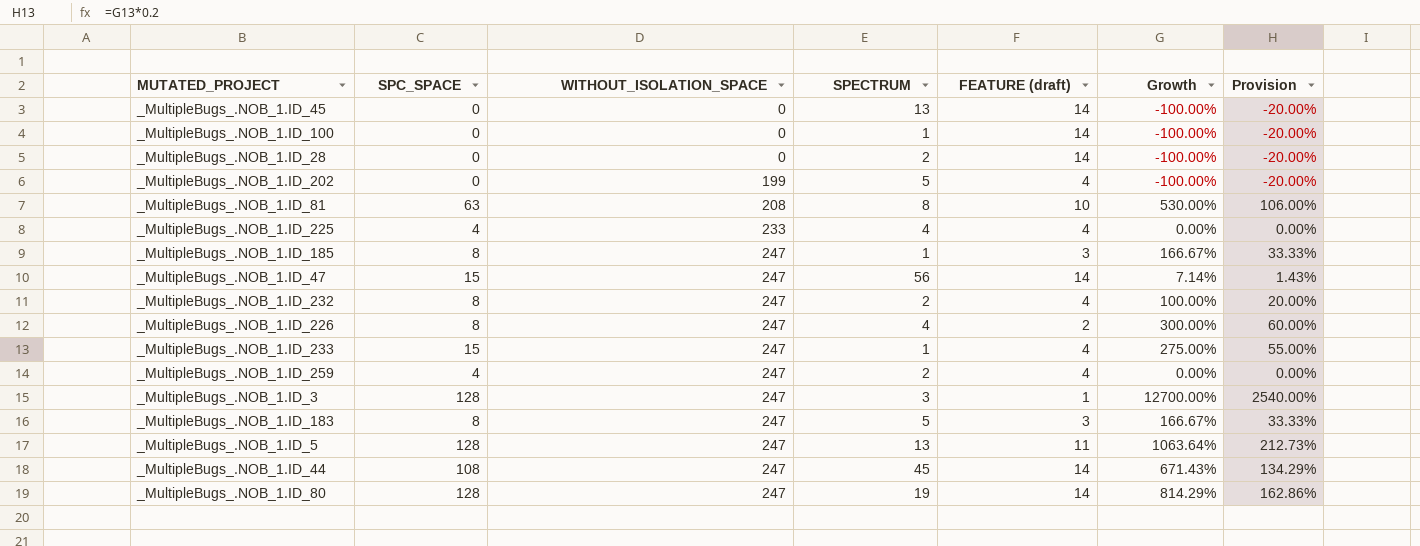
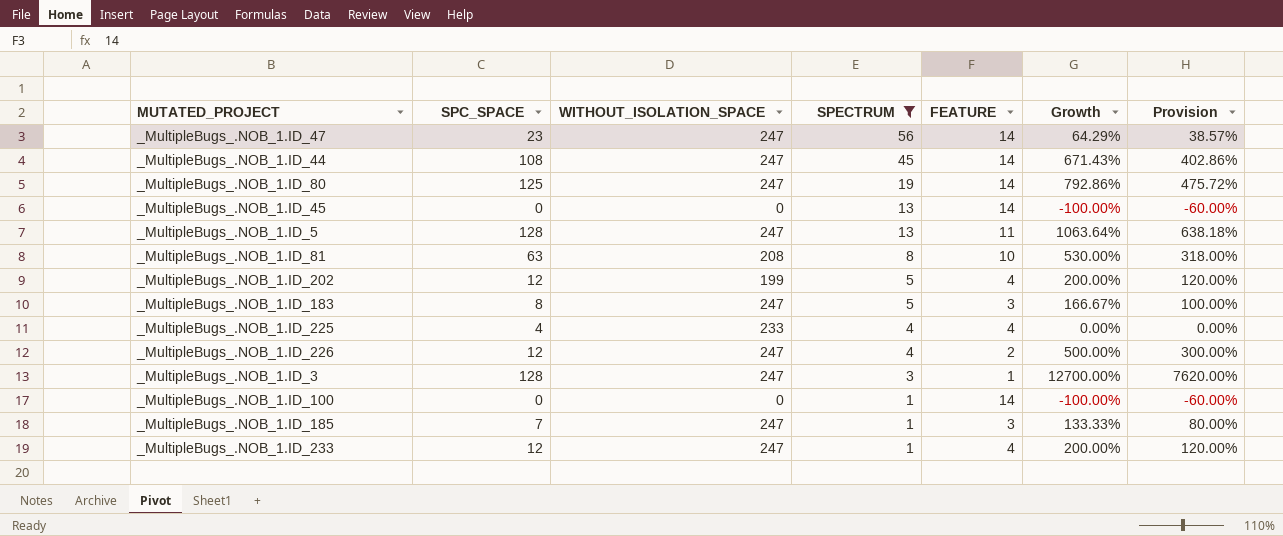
filter: none -> SPECTRUM != 2
row order: WITHOUT_ISOLATION_SPACE ascending -> SPECTRUM descending
column name: FEATURE (draft) -> FEATURE
column Provision | formula: [Growth] * 0.2 -> [Growth] * 0.6
_MultipleBugs_.NOB_1.ID_47 | SPC_SPACE: 15 -> 23
_MultipleBugs_.NOB_1.ID_47 | Growth: 7.14% -> 64.29%
_MultipleBugs_.NOB_1.ID_80 | SPC_SPACE: 128 -> 125
_MultipleBugs_.NOB_1.ID_80 | Growth: 814.29% -> 792.86%
_MultipleBugs_.NOB_1.ID_202 | SPC_SPACE: 0 -> 12
_MultipleBugs_.NOB_1.ID_202 | Growth: -100.00% -> 200.00%
_MultipleBugs_.NOB_1.ID_226 | SPC_SPACE: 8 -> 12
_MultipleBugs_.NOB_1.ID_226 | Growth: 300.00% -> 500.00%
_MultipleBugs_.NOB_1.ID_185 | SPC_SPACE: 8 -> 7
_MultipleBugs_.NOB_1.ID_185 | Growth: 166.67% -> 133.33%
_MultipleBugs_.NOB_1.ID_233 | SPC_SPACE: 15 -> 12
_MultipleBugs_.NOB_1.ID_233 | Growth: 275.00% -> 200.00%

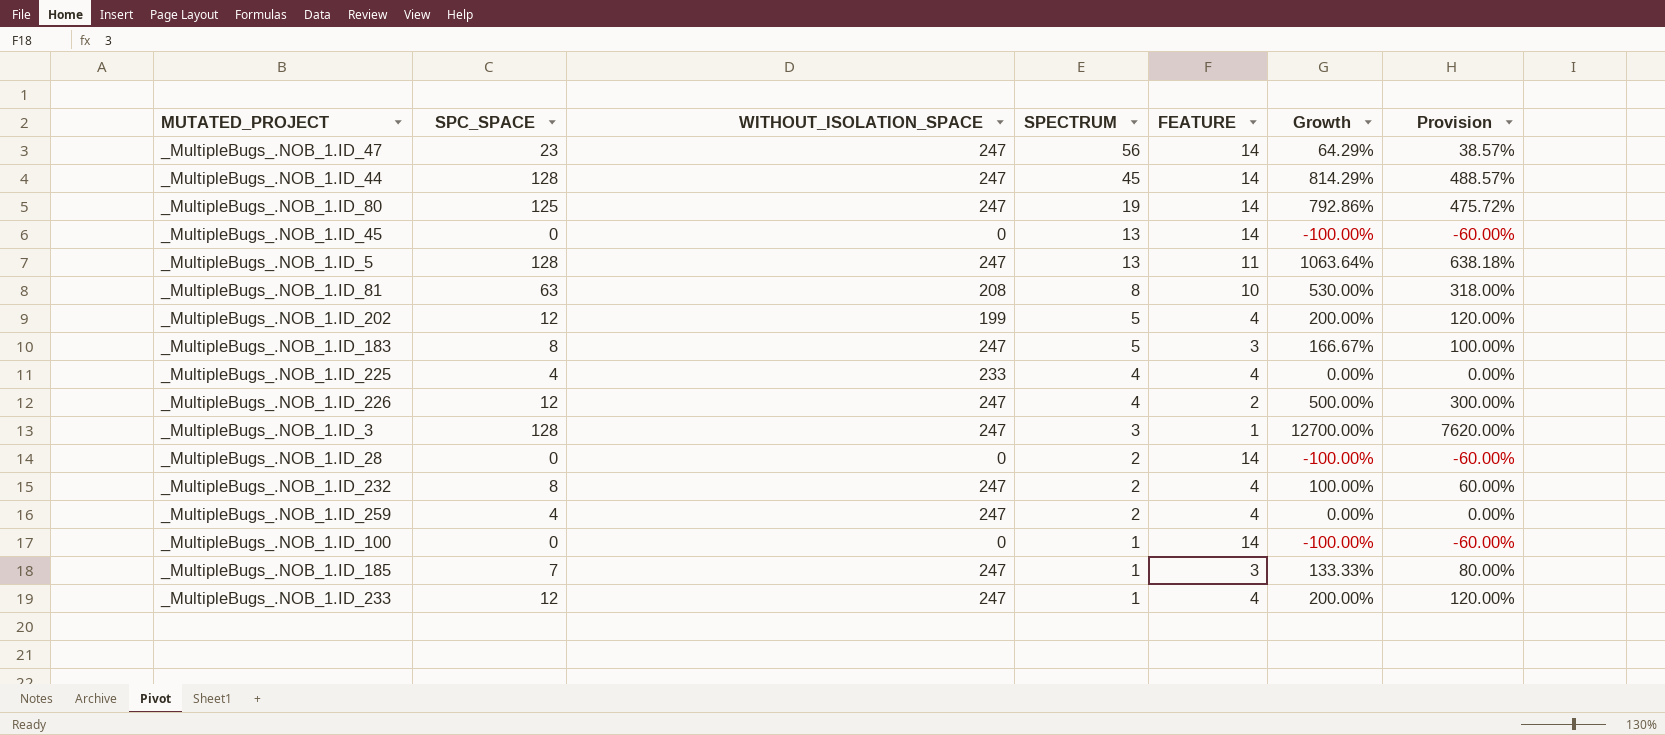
filter: SPECTRUM != 2 -> none
_MultipleBugs_.NOB_1.ID_44 | SPC_SPACE: 108 -> 128
_MultipleBugs_.NOB_1.ID_44 | Growth: 671.43% -> 814.29%
_MultipleBugs_.NOB_1.ID_44 | Provision: 402.86% -> 488.57%

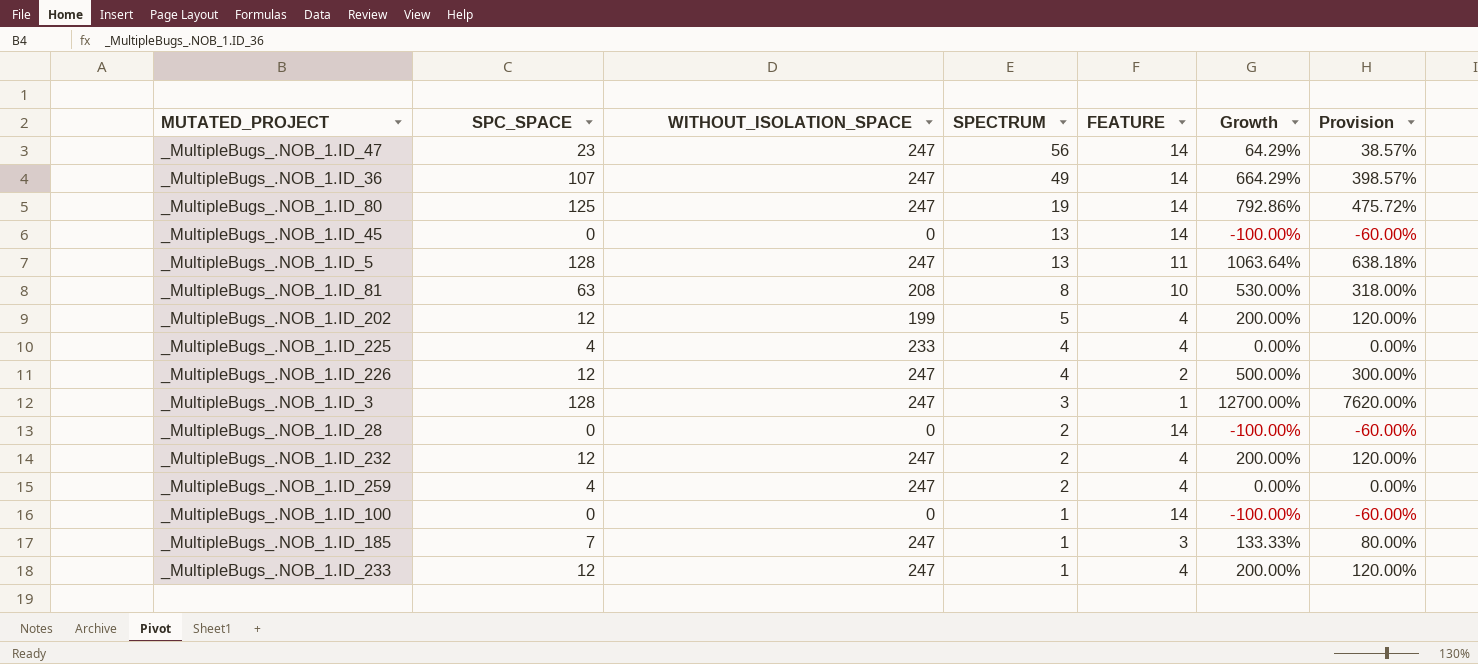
row _MultipleBugs_.NOB_1.ID_44: 128 | 247 | 45 | 14 | 814.29% | 488.57% -> none
row _MultipleBugs_.NOB_1.ID_183: 8 | 247 | 5 | 3 | 166.67% | 100.00% -> none
row _MultipleBugs_.NOB_1.ID_36: none -> 107 | 247 | 49 | 14 | 664.29% | 398.57%
_MultipleBugs_.NOB_1.ID_232 | SPC_SPACE: 8 -> 12
_MultipleBugs_.NOB_1.ID_232 | Growth: 100.00% -> 200.00%
_MultipleBugs_.NOB_1.ID_232 | Provision: 60.00% -> 120.00%

